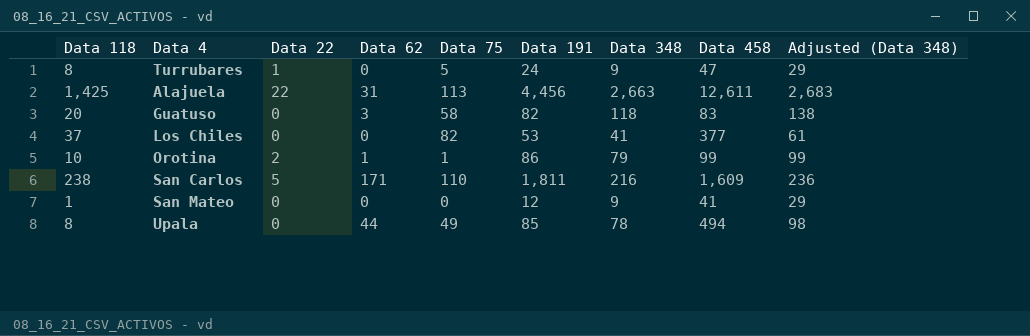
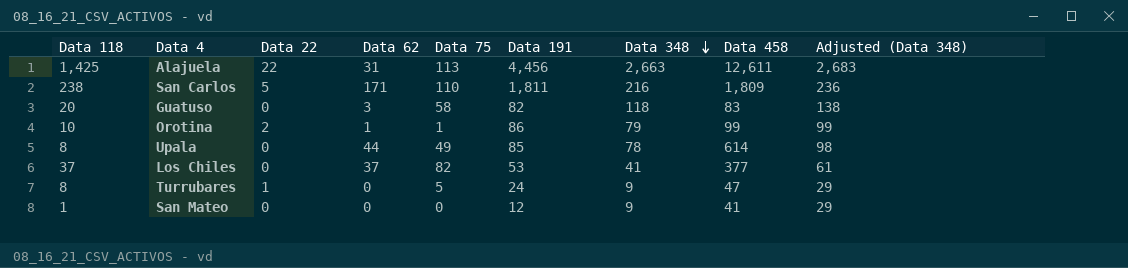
row order: none -> Data 348 descending
San Carlos | Data 458: 1,609 -> 1,809
Upala | Data 458: 494 -> 614
Los Chiles | Data 62: 0 -> 37

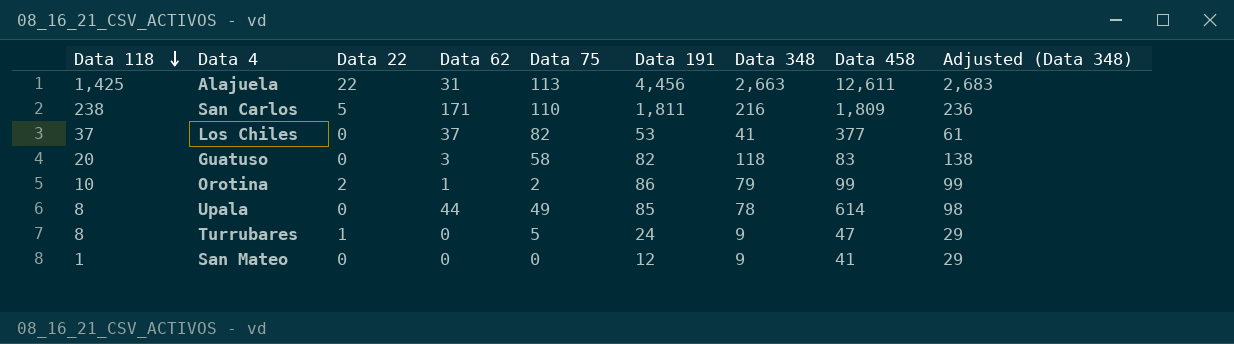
row order: Data 348 descending -> Data 118 descending
Orotina | Data 75: 1 -> 2

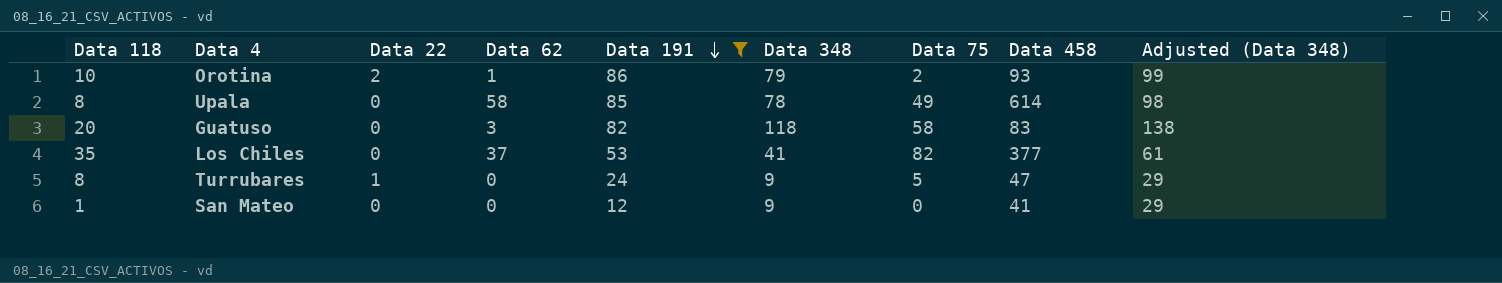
filter: none -> Data 191 <= 86
row order: Data 118 descending -> Data 191 descending
column Data 75 | position: 5 -> 7
Orotina | Data 458: 99 -> 93
Upala | Data 62: 44 -> 58
Los Chiles | Data 118: 37 -> 35

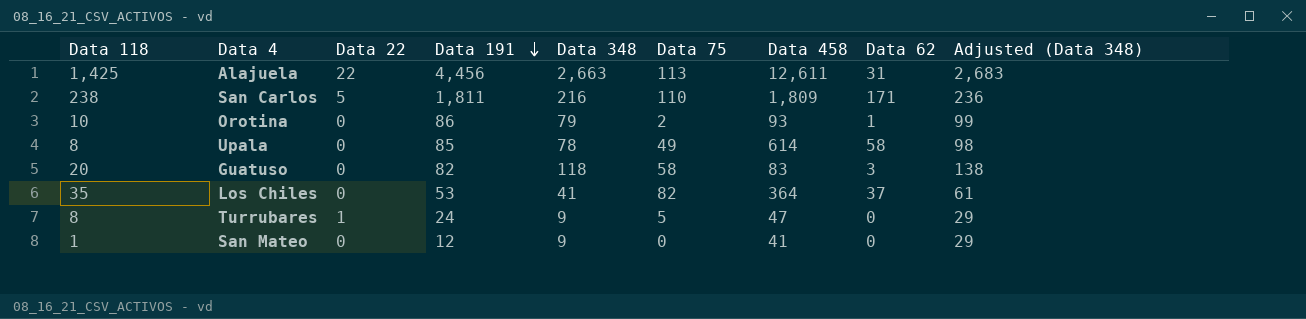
filter: Data 191 <= 86 -> none
column Data 62 | position: 4 -> 8
Orotina | Data 22: 2 -> 0
Los Chiles | Data 458: 377 -> 364

